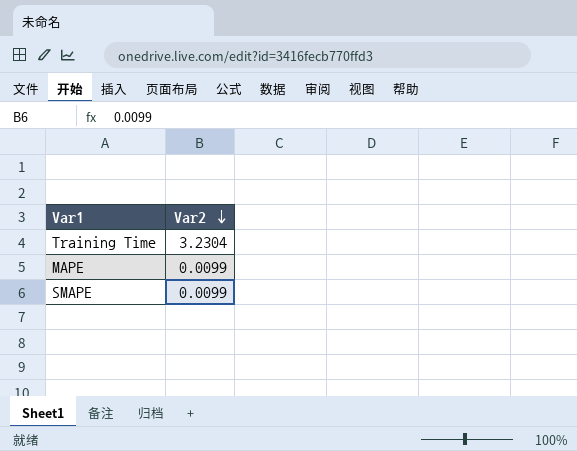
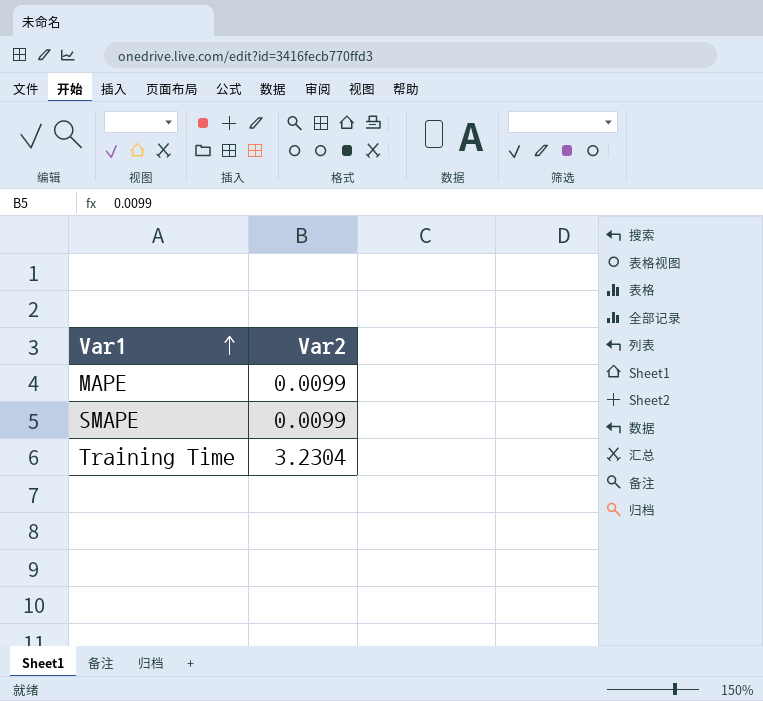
row order: Var2 descending -> Var1 ascending

